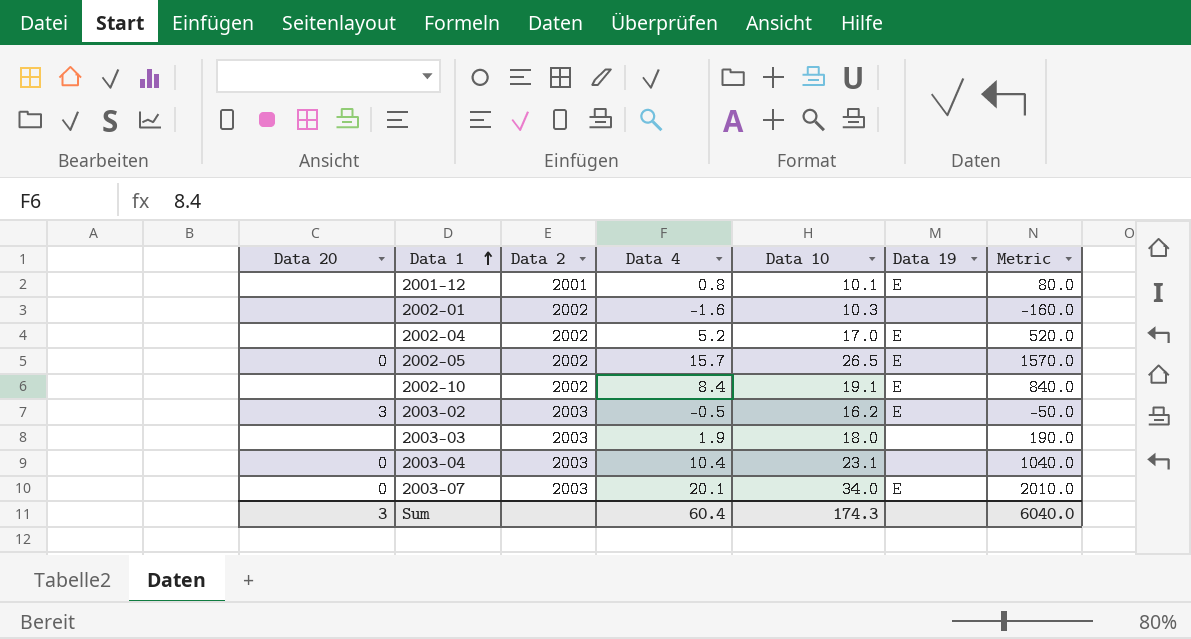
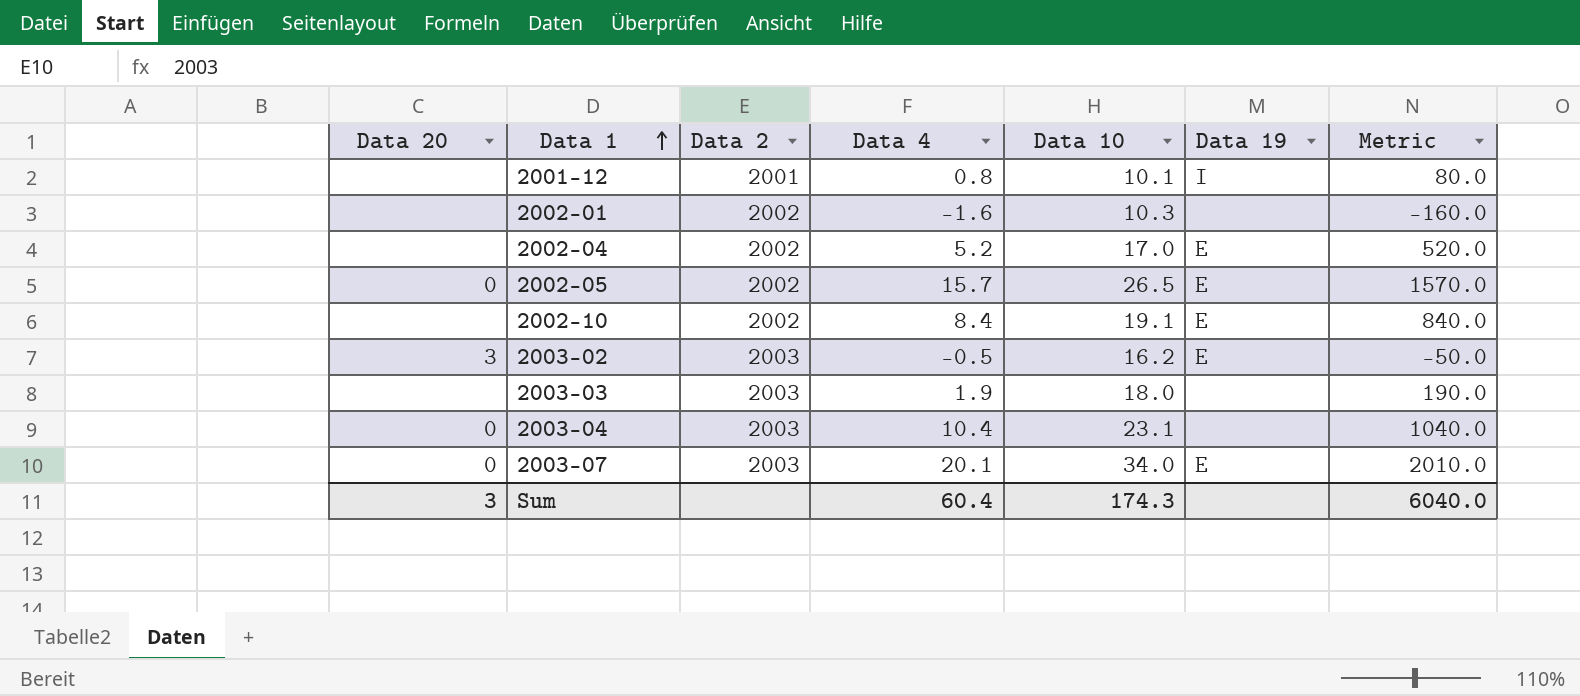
2001-12 | Data 19: E -> I

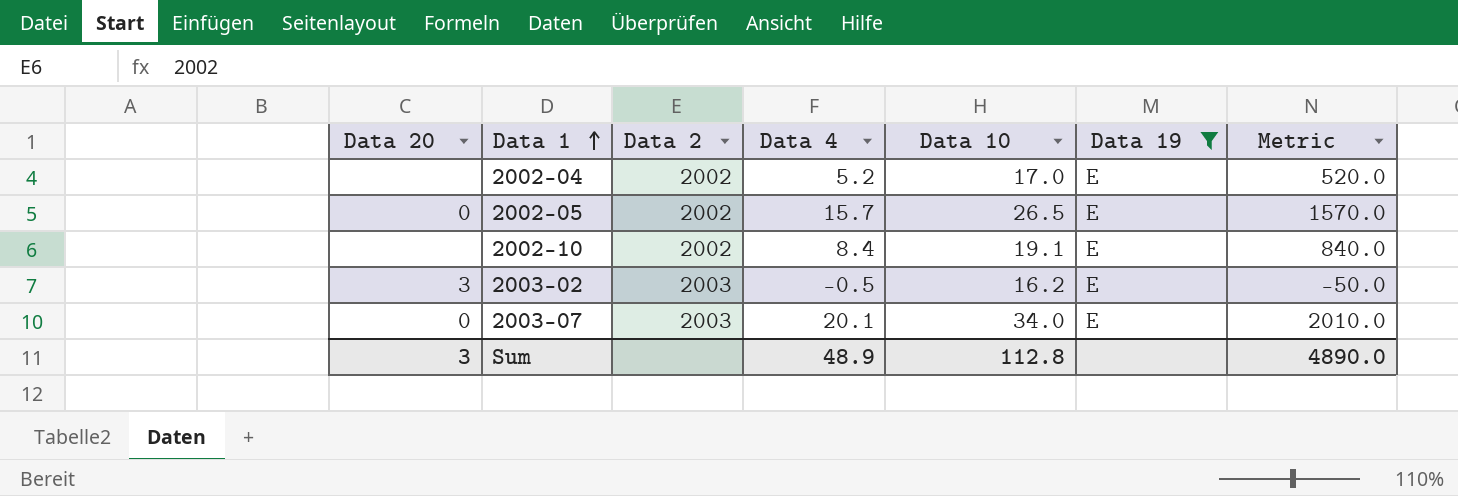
filter: none -> Data 19 = E
Sum | Data 4: 60.4 -> 48.9
Sum | Data 10: 174.3 -> 112.8
Sum | Metric: 6040.0 -> 4890.0

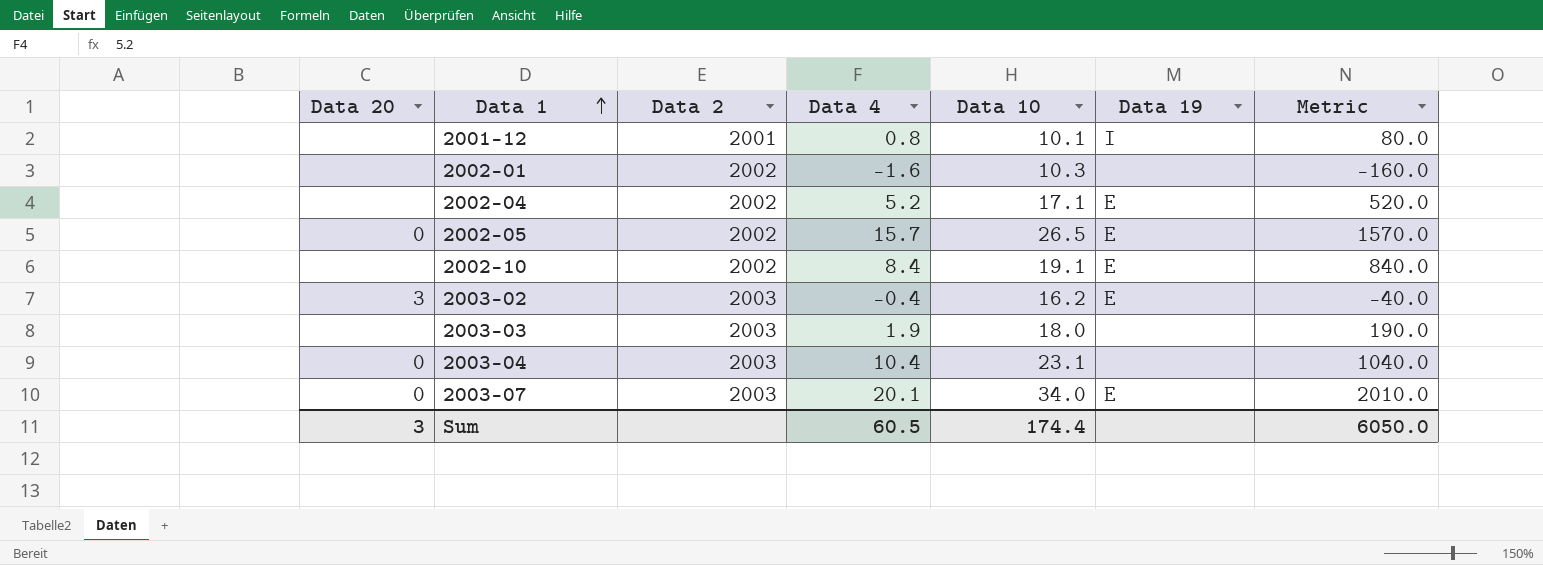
filter: Data 19 = E -> none
2002-04 | Data 10: 17.0 -> 17.1
2003-02 | Data 4: -0.5 -> -0.4
2003-02 | Metric: -50.0 -> -40.0
Sum | Data 4: 48.9 -> 60.5
Sum | Data 10: 112.8 -> 174.4
Sum | Metric: 4890.0 -> 6050.0

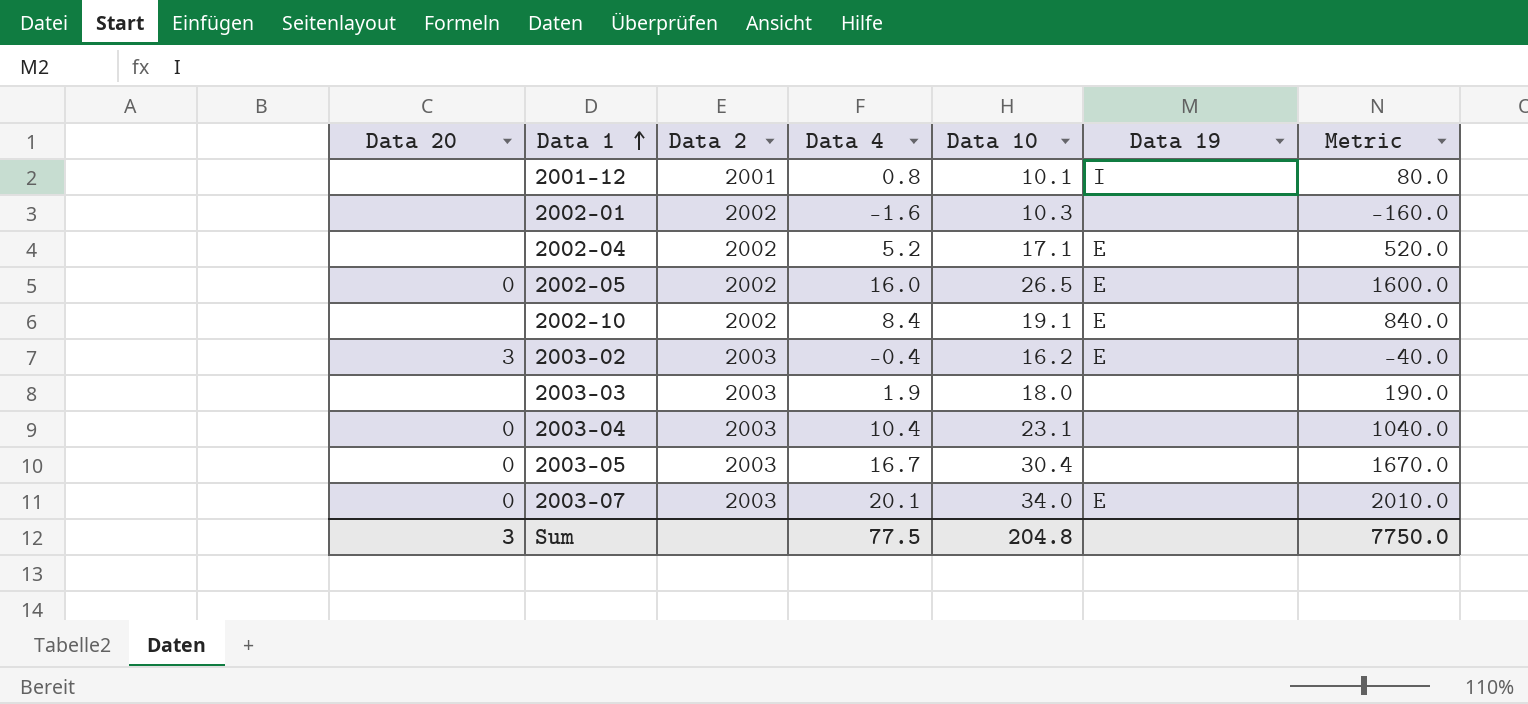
2002-05 | Data 4: 15.7 -> 16.0
2002-05 | Metric: 1570.0 -> 1600.0
row 2003-05: none -> 0 | 2003 | 16.7 | 30.4 | none | 1670.0
Sum | Data 4: 60.5 -> 77.5
Sum | Data 10: 174.4 -> 204.8
Sum | Metric: 6050.0 -> 7750.0

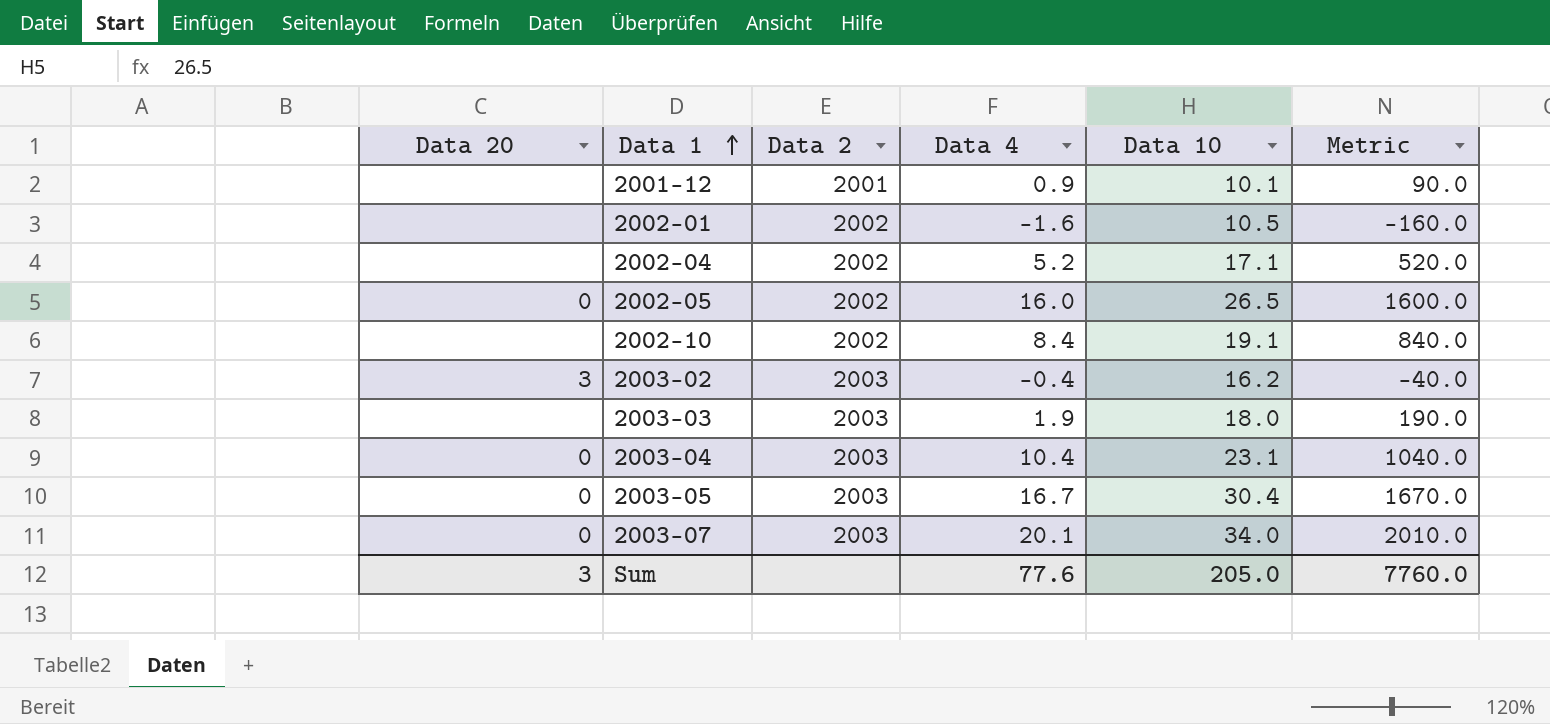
column Data 19 | position: 6 -> none
2001-12 | Data 4: 0.8 -> 0.9
2001-12 | Metric: 80.0 -> 90.0
2002-01 | Data 10: 10.3 -> 10.5
Sum | Data 4: 77.5 -> 77.6
Sum | Data 10: 204.8 -> 205.0
Sum | Metric: 7750.0 -> 7760.0

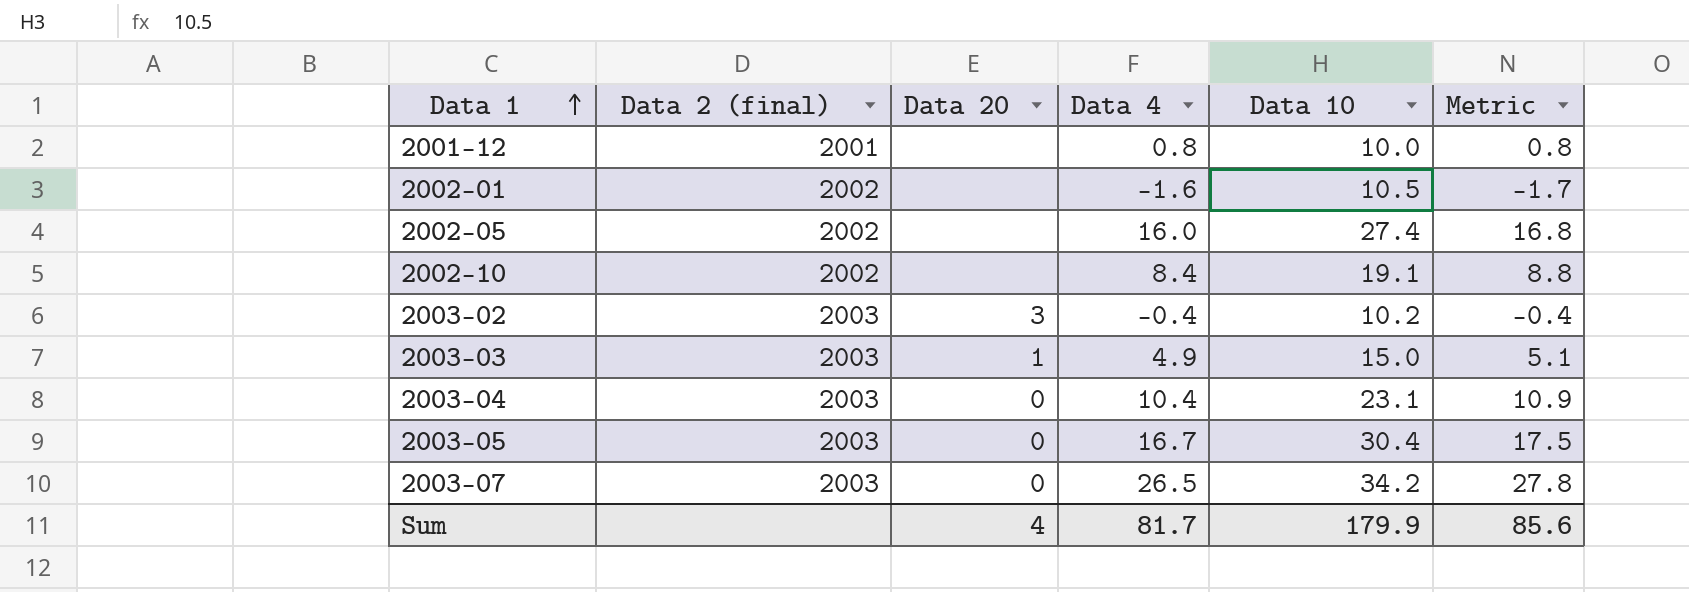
column name: Data 2 -> Data 2 (final)
column Data 20 | position: 1 -> 3
column Metric | formula: [Data 4] * 100 -> [Data 4] * 1.05
row 2002-04: none | 2002 | 5.2 | 17.1 | 520.0 -> none
2001-12 | Data 4: 0.9 -> 0.8
2001-12 | Data 10: 10.1 -> 10.0
2002-05 | Data 20: 0 -> none
2002-05 | Data 10: 26.5 -> 27.4
2003-02 | Data 10: 16.2 -> 10.2
2003-03 | Data 20: none -> 1
2003-03 | Data 4: 1.9 -> 4.9
2003-03 | Data 10: 18.0 -> 15.0
2003-07 | Data 4: 20.1 -> 26.5
2003-07 | Data 10: 34.0 -> 34.2
Sum | Data 20: 3 -> 4
Sum | Data 4: 77.6 -> 81.7
Sum | Data 10: 205.0 -> 179.9
Sum | Metric: 7760.0 -> 85.6

